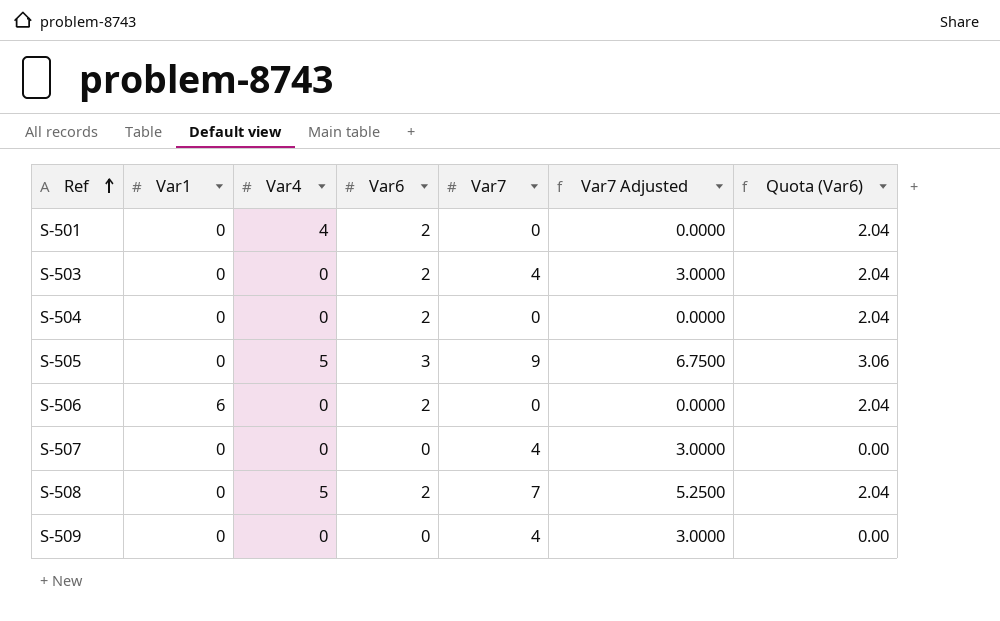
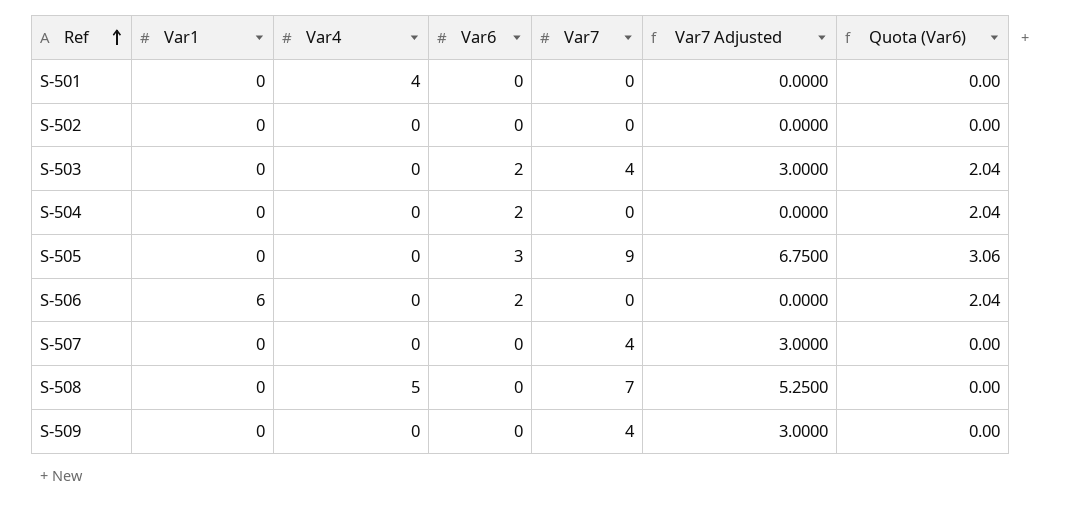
S-501 | Var6: 2 -> 0
S-501 | Quota (Var6): 2.04 -> 0.00
row S-502: none -> 0 | 0 | 0 | 0 | 0.0000 | 0.00
S-505 | Var4: 5 -> 0
S-508 | Var6: 2 -> 0
S-508 | Quota (Var6): 2.04 -> 0.00

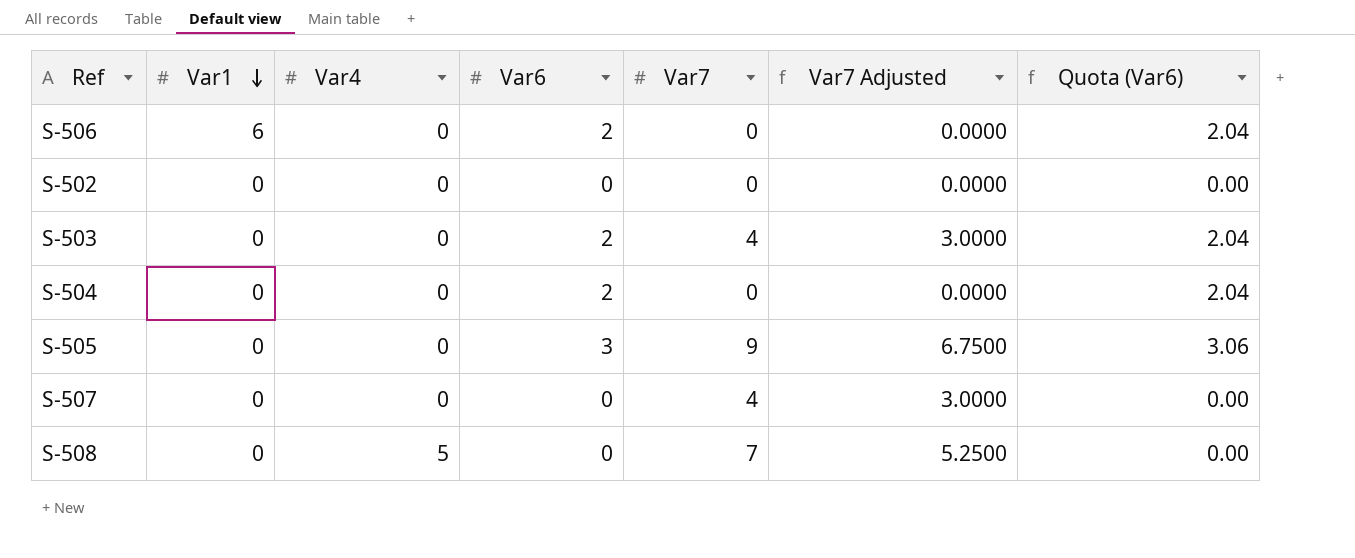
row order: Ref ascending -> Var1 descending
row S-501: 0 | 4 | 0 | 0 | 0.0000 | 0.00 -> none
row S-509: 0 | 0 | 0 | 4 | 3.0000 | 0.00 -> none

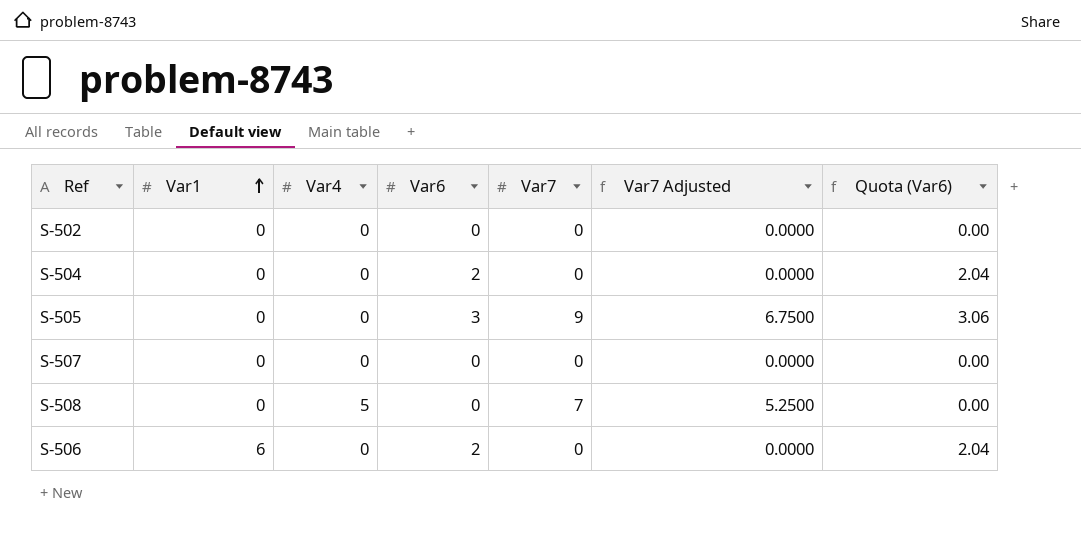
row order: Var1 descending -> Var1 ascending
row S-503: 0 | 0 | 2 | 4 | 3.0000 | 2.04 -> none
S-507 | Var7: 4 -> 0
S-507 | Var7 Adjusted: 3.0000 -> 0.0000

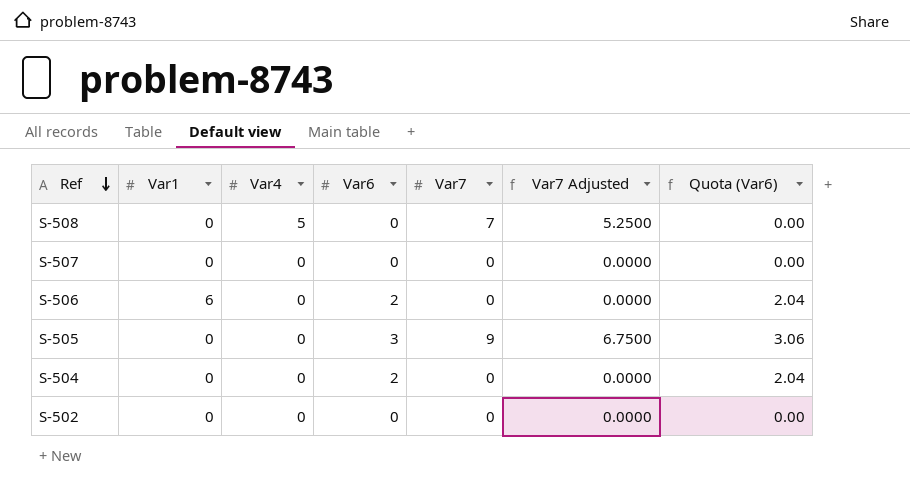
row order: Var1 ascending -> Ref descending

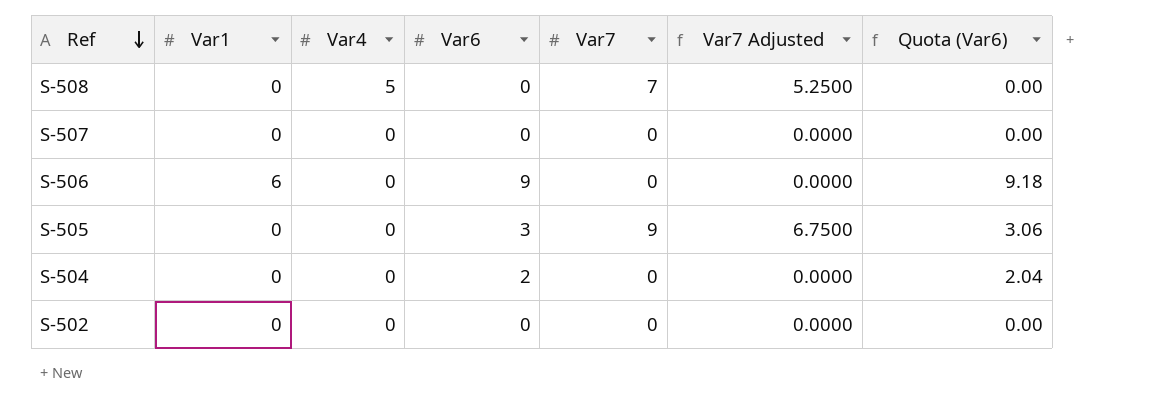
S-506 | Var6: 2 -> 9
S-506 | Quota (Var6): 2.04 -> 9.18

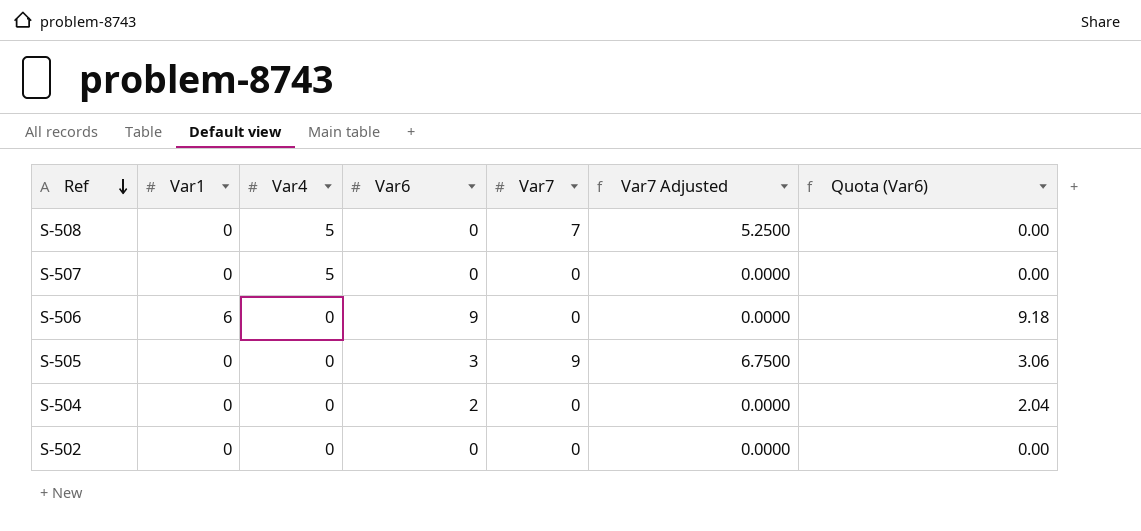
S-507 | Var4: 0 -> 5

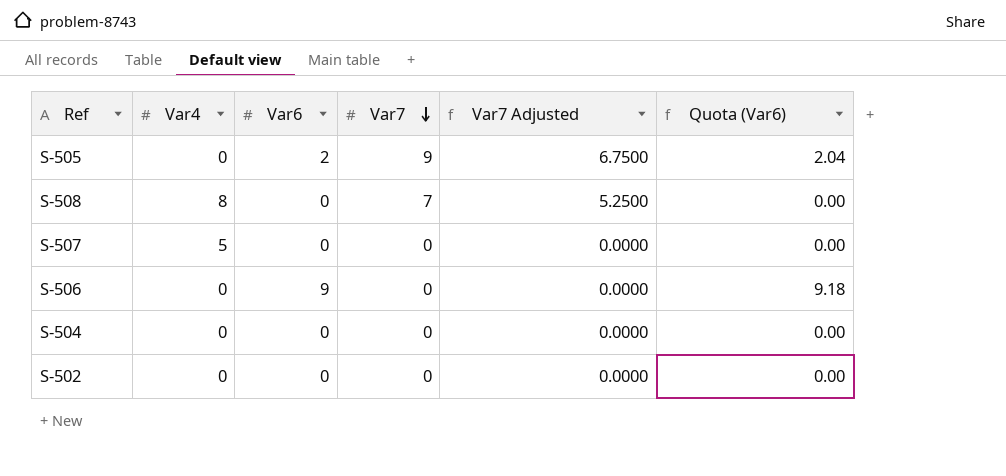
row order: Ref descending -> Var7 descending
column Var1 | position: 2 -> none
S-505 | Var6: 3 -> 2
S-505 | Quota (Var6): 3.06 -> 2.04
S-508 | Var4: 5 -> 8
S-504 | Var6: 2 -> 0
S-504 | Quota (Var6): 2.04 -> 0.00

